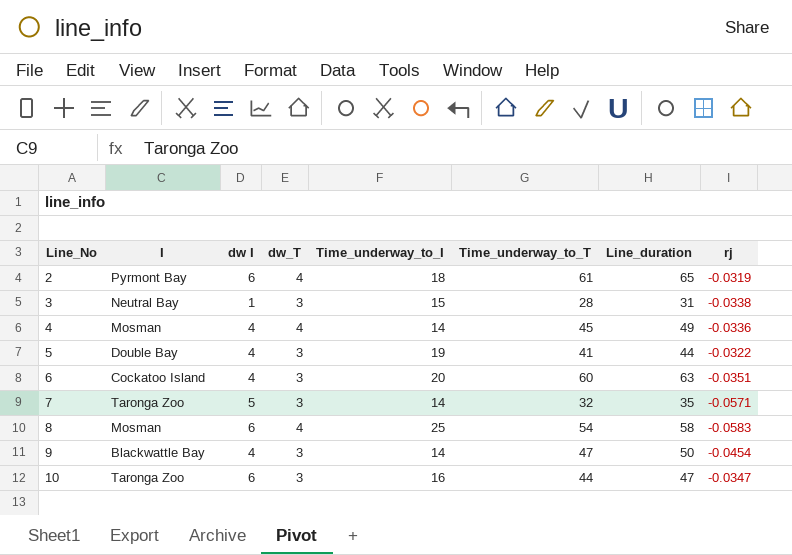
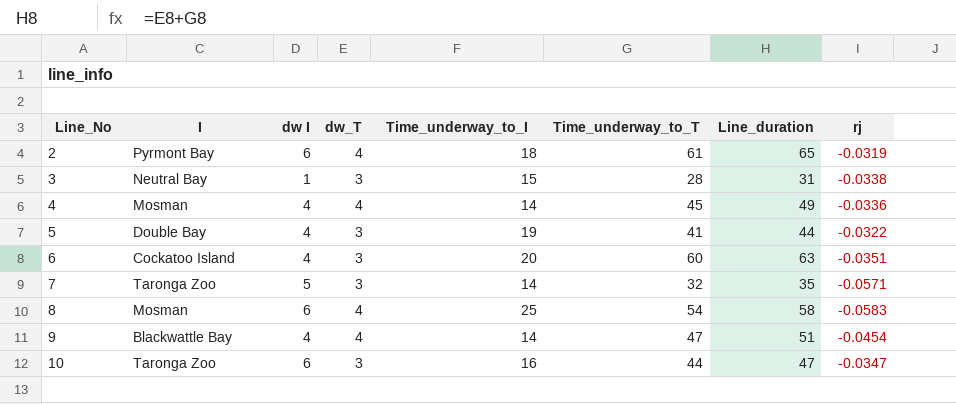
9 | dw_T: 3 -> 4
9 | Line_duration: 50 -> 51

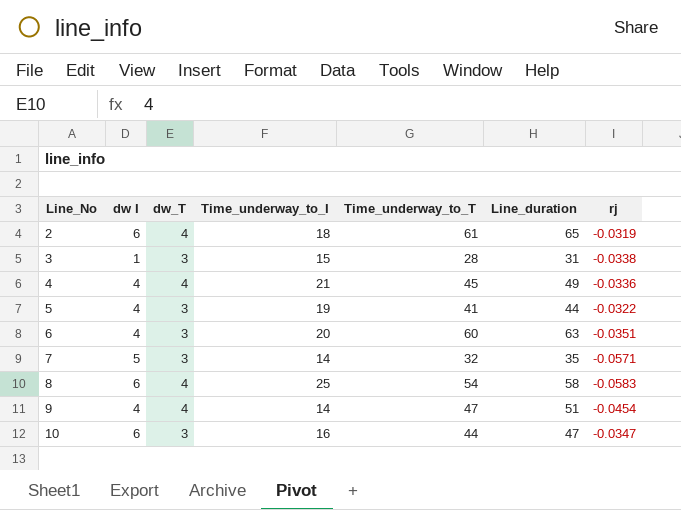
column I | position: 2 -> none
4 | Time_underway_to_I: 14 -> 21

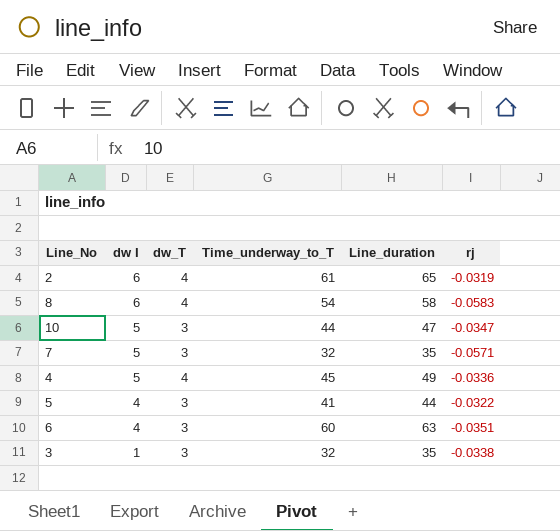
row order: Line_No ascending -> dw I descending
column Time_underway_to_I | position: 4 -> none
row 9: 4 | 4 | 14 | 47 | 51 | -0.0454 -> none
10 | dw I: 6 -> 5
4 | dw I: 4 -> 5
3 | Time_underway_to_T: 28 -> 32
3 | Line_duration: 31 -> 35

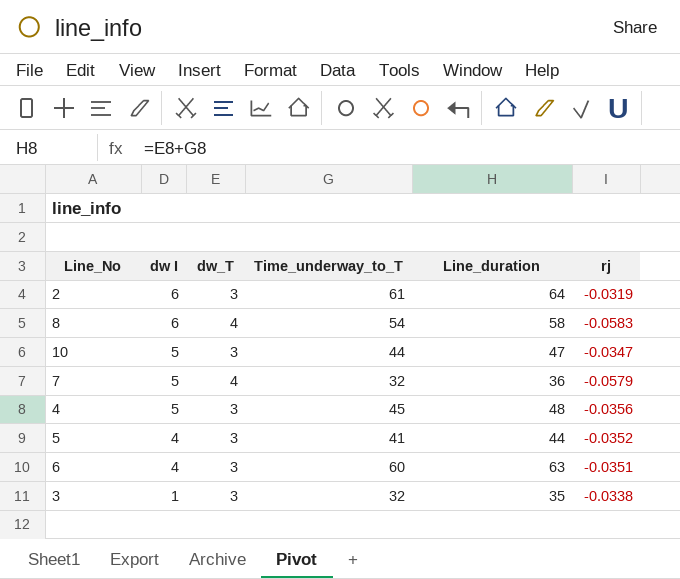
2 | dw_T: 4 -> 3
2 | Line_duration: 65 -> 64
7 | dw_T: 3 -> 4
7 | Line_duration: 35 -> 36
7 | rj: -0.0571 -> -0.0579
4 | dw_T: 4 -> 3
4 | Line_duration: 49 -> 48
4 | rj: -0.0336 -> -0.0356
5 | rj: -0.0322 -> -0.0352

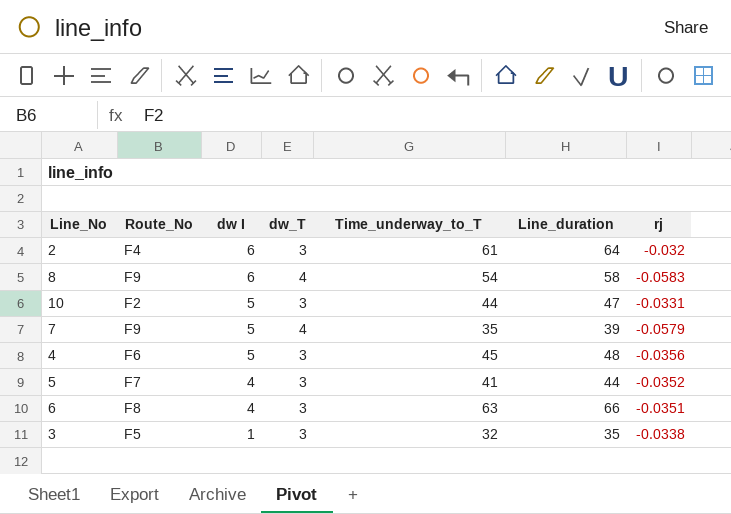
column Route_No | position: none -> 2
2 | rj: -0.0319 -> -0.032
10 | rj: -0.0347 -> -0.0331
7 | Time_underway_to_T: 32 -> 35
7 | Line_duration: 36 -> 39
6 | Time_underway_to_T: 60 -> 63
6 | Line_duration: 63 -> 66

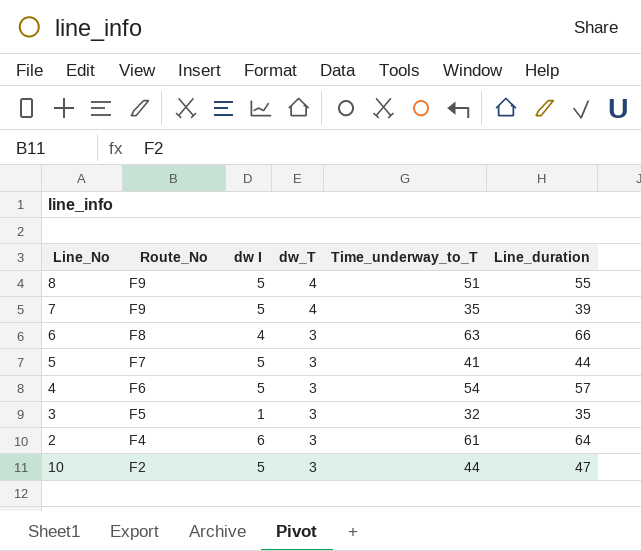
row order: dw I descending -> Route_No descending
column rj | position: 7 -> none
8 | dw I: 6 -> 5
8 | Time_underway_to_T: 54 -> 51
8 | Line_duration: 58 -> 55
5 | dw I: 4 -> 5
4 | Time_underway_to_T: 45 -> 54
4 | Line_duration: 48 -> 57

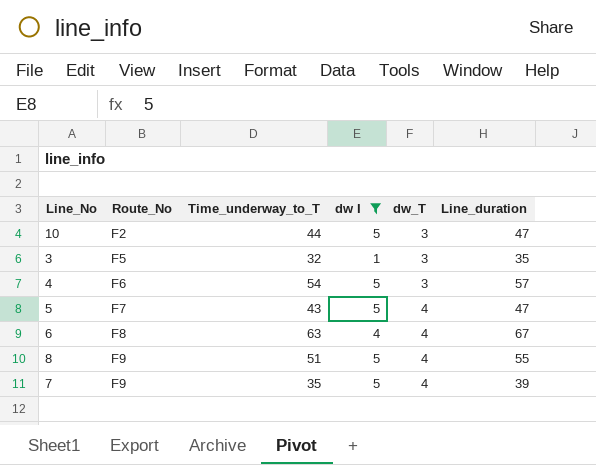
filter: none -> dw I != 6
row order: Route_No descending -> Route_No ascending
column Time_underway_to_T | position: 5 -> 3
5 | Time_underway_to_T: 41 -> 43
5 | dw_T: 3 -> 4
5 | Line_duration: 44 -> 47
6 | dw_T: 3 -> 4
6 | Line_duration: 66 -> 67

